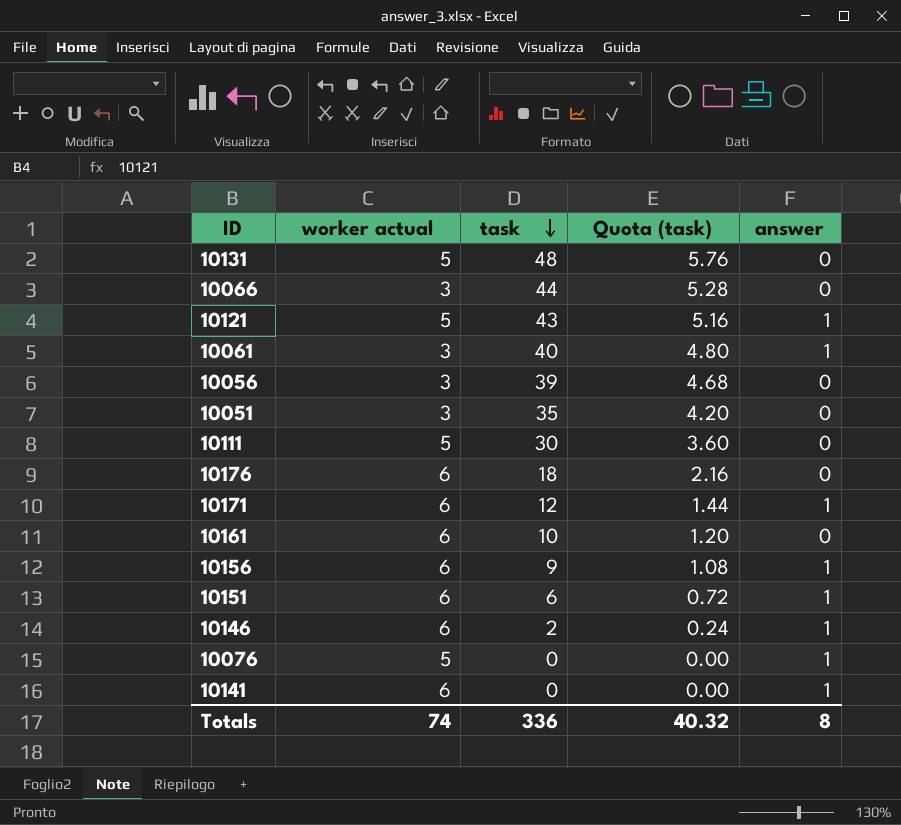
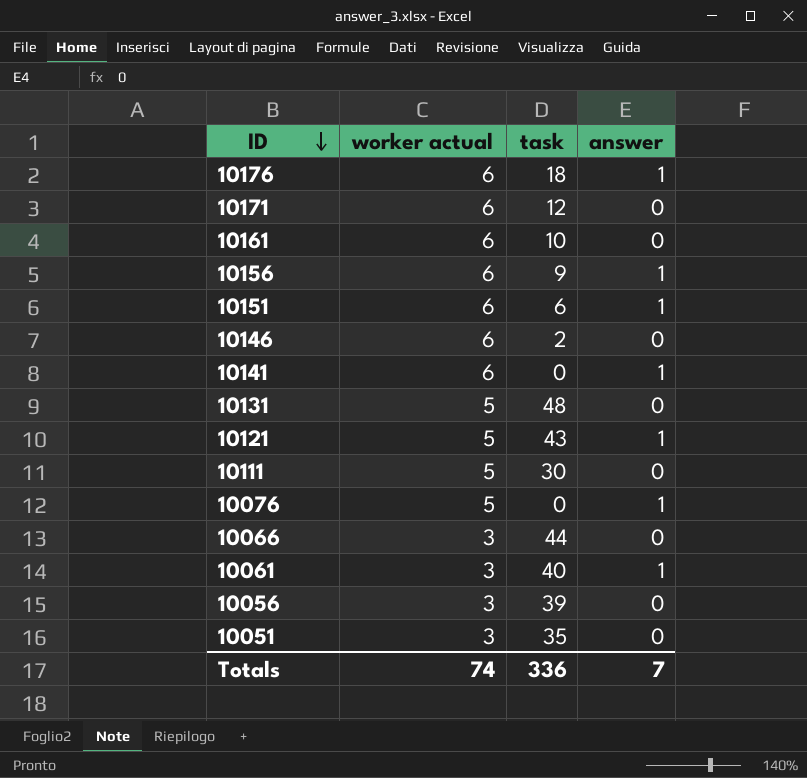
row order: task descending -> ID descending
column Quota (task) | formula: [task] * 0.12 -> none
10176 | answer: 0 -> 1
10171 | answer: 1 -> 0
10146 | answer: 1 -> 0
Totals | answer: 8 -> 7

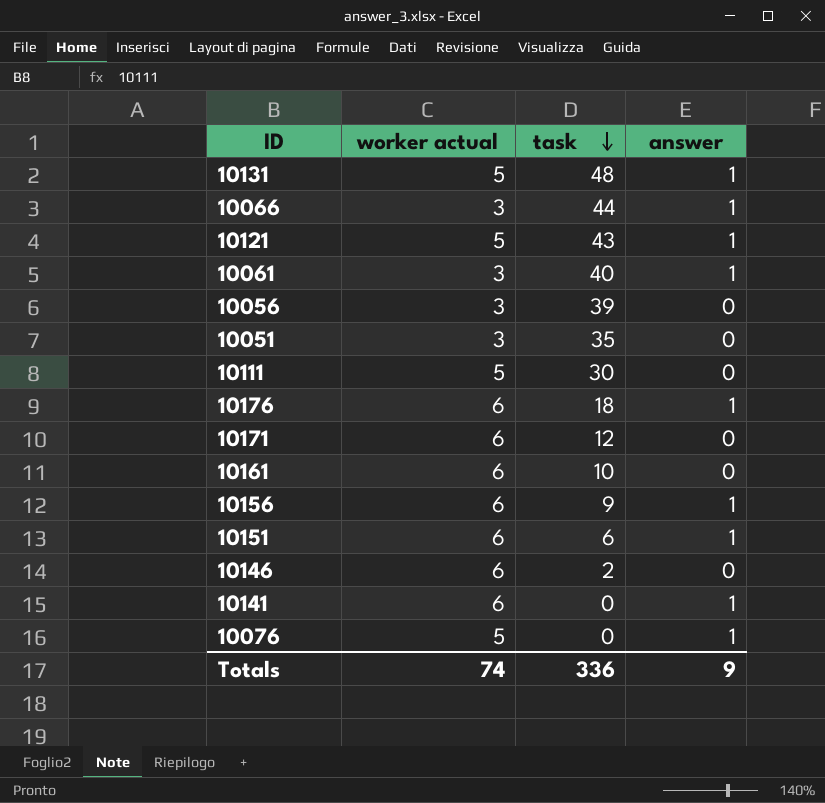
row order: ID descending -> task descending
10131 | answer: 0 -> 1
10066 | answer: 0 -> 1
Totals | answer: 7 -> 9

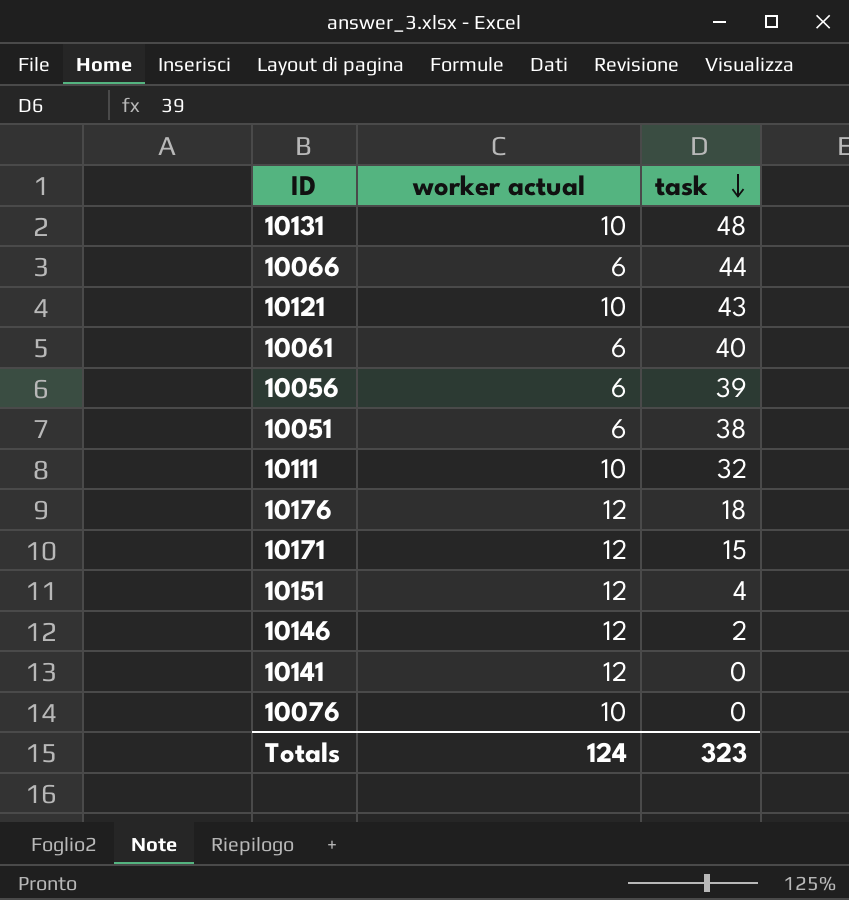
column answer | position: 4 -> none
row 10161: 6 | 10 | 0 -> none
row 10156: 6 | 9 | 1 -> none
10131 | worker actual: 5 -> 10
10066 | worker actual: 3 -> 6
10121 | worker actual: 5 -> 10
10061 | worker actual: 3 -> 6
10056 | worker actual: 3 -> 6
10051 | worker actual: 3 -> 6
10051 | task: 35 -> 38
10111 | worker actual: 5 -> 10
10111 | task: 30 -> 32
10176 | worker actual: 6 -> 12
10171 | worker actual: 6 -> 12
10171 | task: 12 -> 15
10151 | worker actual: 6 -> 12
10151 | task: 6 -> 4
10146 | worker actual: 6 -> 12
10141 | worker actual: 6 -> 12
10076 | worker actual: 5 -> 10
Totals | worker actual: 74 -> 124
Totals | task: 336 -> 323

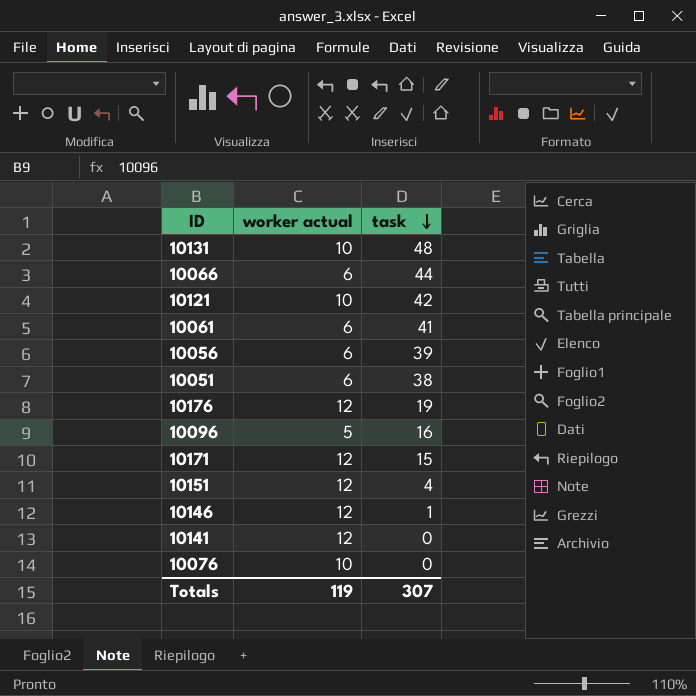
row 10111: 10 | 32 -> none
10121 | task: 43 -> 42
10061 | task: 40 -> 41
10176 | task: 18 -> 19
row 10096: none -> 5 | 16
10146 | task: 2 -> 1
Totals | worker actual: 124 -> 119
Totals | task: 323 -> 307

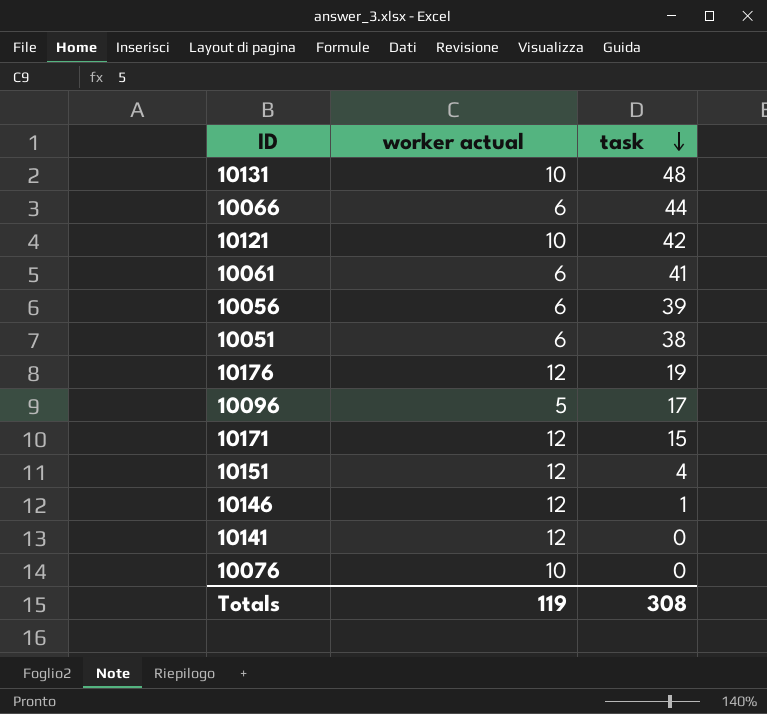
10096 | task: 16 -> 17
Totals | task: 307 -> 308

